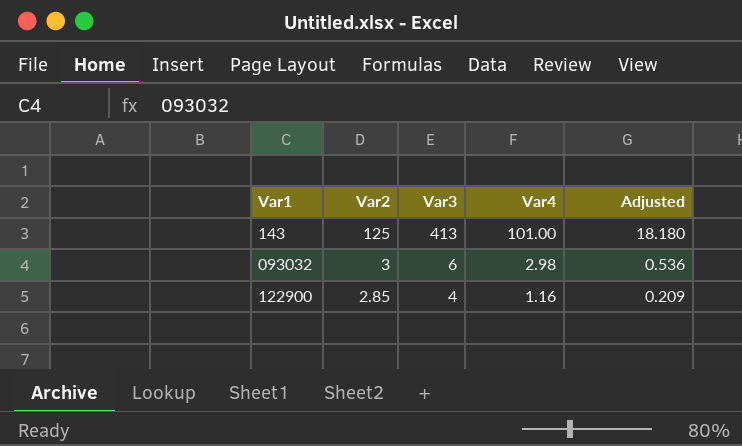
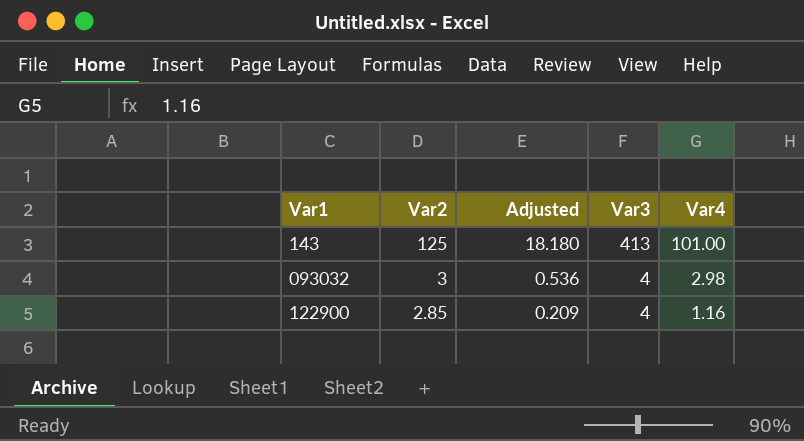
column Adjusted | position: 5 -> 3
093032 | Var3: 6 -> 4

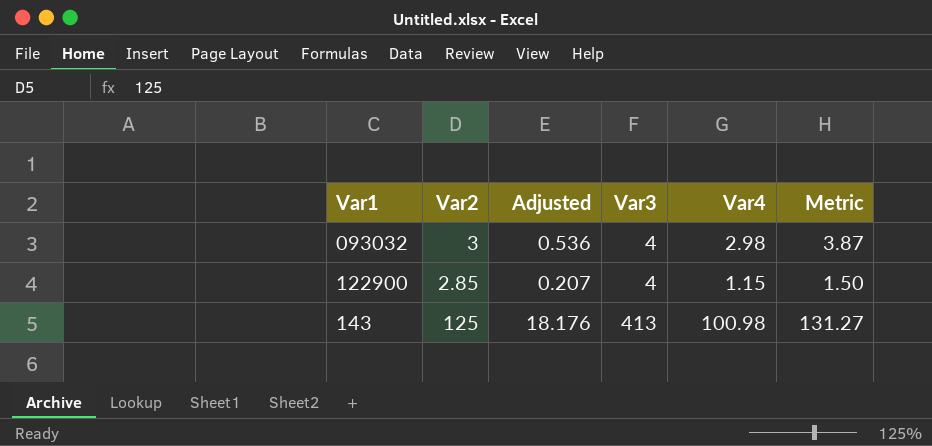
row order: Var1 ascending -> Var3 ascending
column Metric | formula: none -> [Var4] * 1.3
122900 | Adjusted: 0.209 -> 0.207
122900 | Var4: 1.16 -> 1.15
143 | Adjusted: 18.180 -> 18.176
143 | Var4: 101.00 -> 100.98

